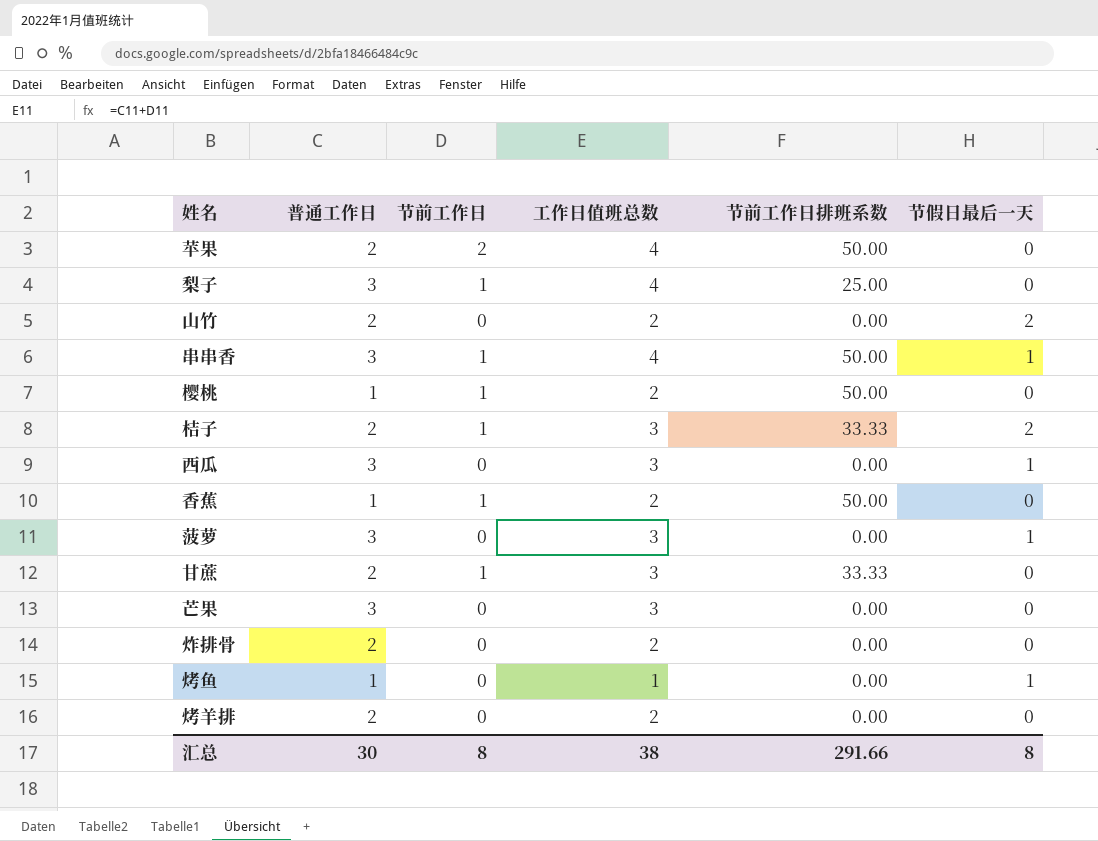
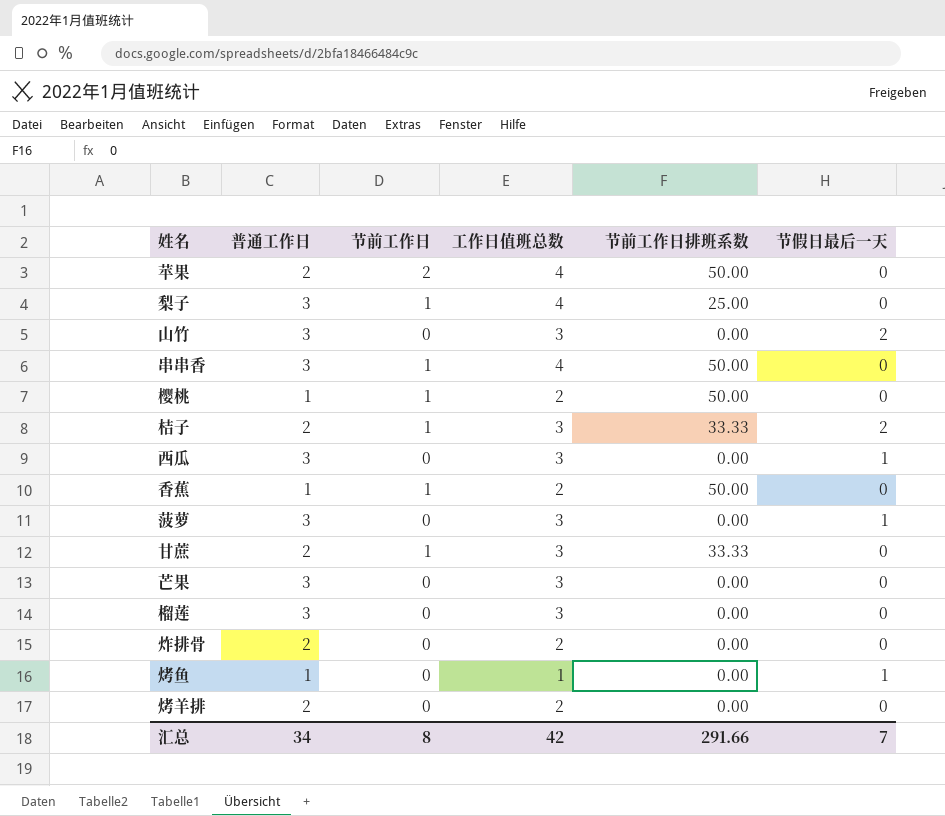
山竹 | 普通工作日: 2 -> 3
山竹 | 工作日值班总数: 2 -> 3
串串香 | 节假日最后一天: 1 -> 0
row 榴莲: none -> 3 | 0 | 3 | 0.00 | 0
汇总 | 普通工作日: 30 -> 34
汇总 | 工作日值班总数: 38 -> 42
汇总 | 节假日最后一天: 8 -> 7

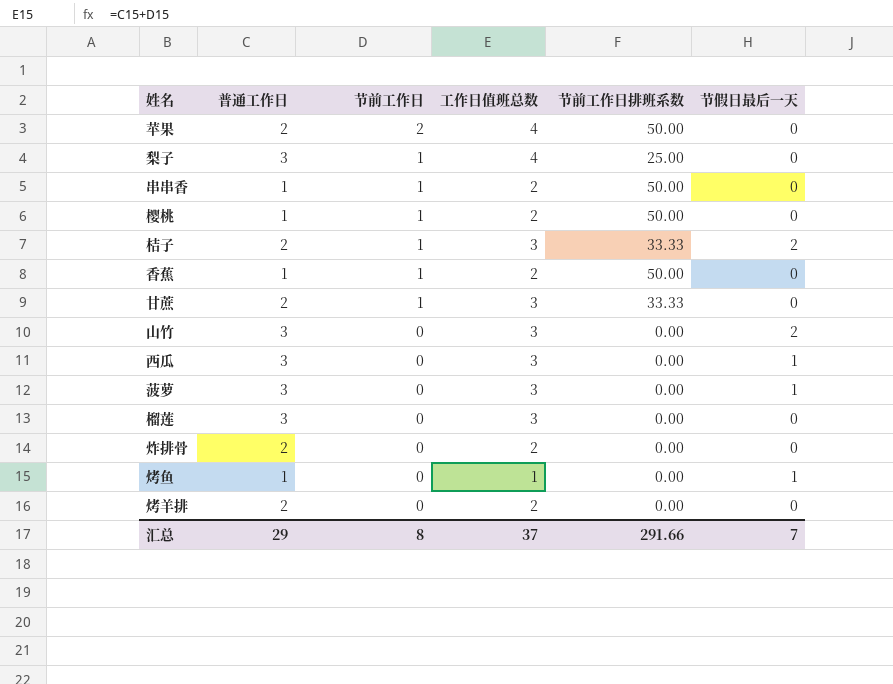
row order: none -> 节前工作日 descending
row 芒果: 3 | 0 | 3 | 0.00 | 0 -> none
串串香 | 普通工作日: 3 -> 1
串串香 | 工作日值班总数: 4 -> 2
汇总 | 普通工作日: 34 -> 29
汇总 | 工作日值班总数: 42 -> 37

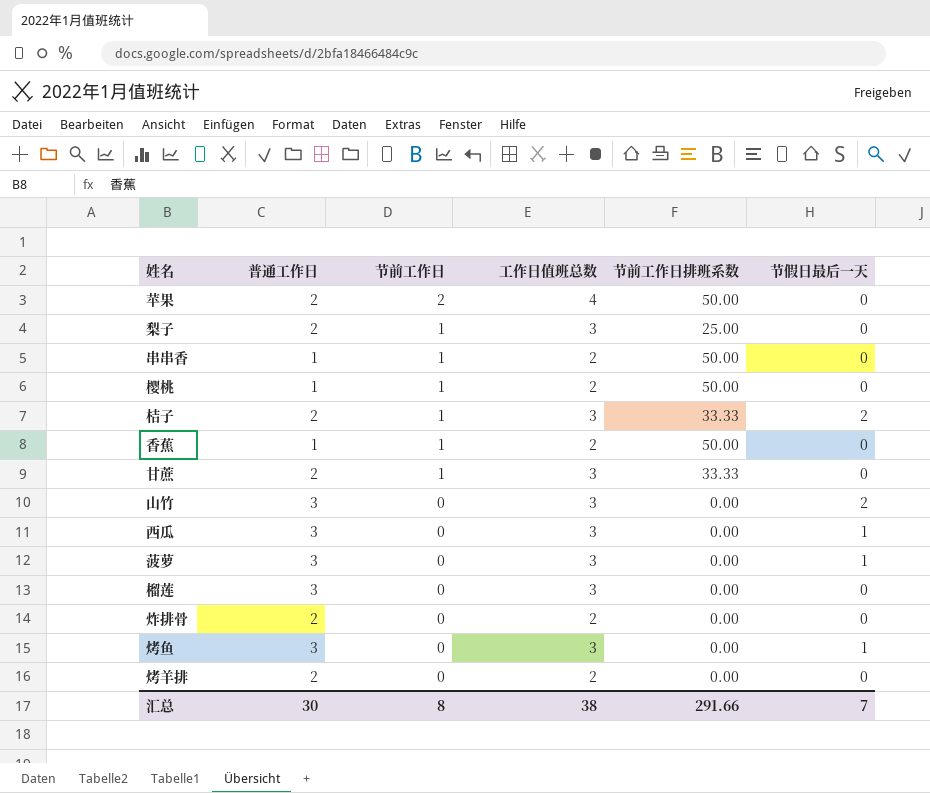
梨子 | 普通工作日: 3 -> 2
梨子 | 工作日值班总数: 4 -> 3
烤鱼 | 普通工作日: 1 -> 3
烤鱼 | 工作日值班总数: 1 -> 3
汇总 | 普通工作日: 29 -> 30
汇总 | 工作日值班总数: 37 -> 38

